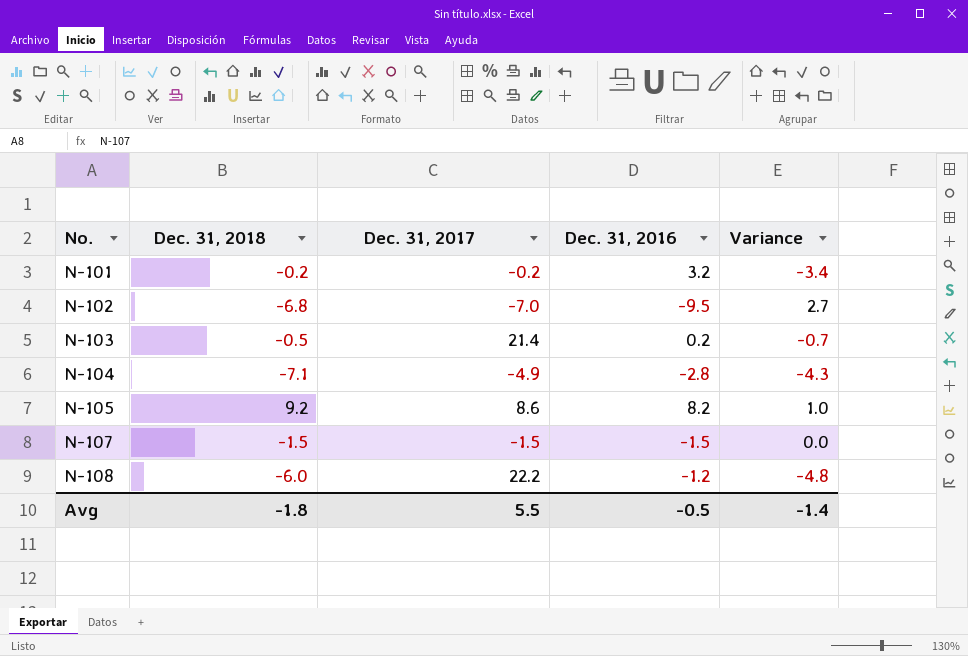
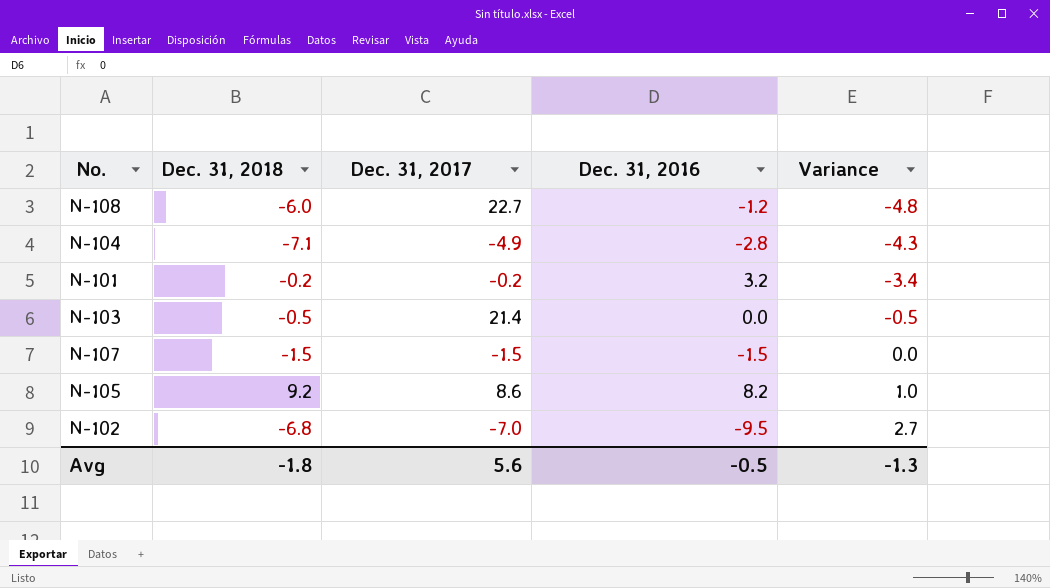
row order: No. ascending -> Variance ascending
N-108 | Dec. 31, 2017: 22.2 -> 22.7
N-103 | Dec. 31, 2016: 0.2 -> 0.0
N-103 | Variance: -0.7 -> -0.5
Avg | Dec. 31, 2017: 5.5 -> 5.6
Avg | Variance: -1.4 -> -1.3

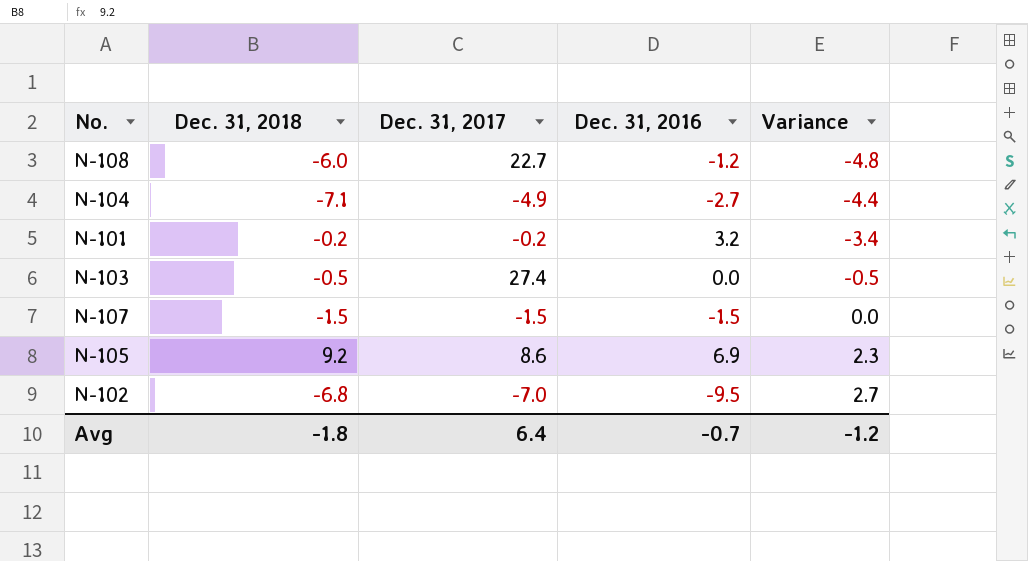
N-104 | Dec. 31, 2016: -2.8 -> -2.7
N-104 | Variance: -4.3 -> -4.4
N-103 | Dec. 31, 2017: 21.4 -> 27.4
N-105 | Dec. 31, 2016: 8.2 -> 6.9
N-105 | Variance: 1.0 -> 2.3
Avg | Dec. 31, 2017: 5.6 -> 6.4
Avg | Dec. 31, 2016: -0.5 -> -0.7
Avg | Variance: -1.3 -> -1.2

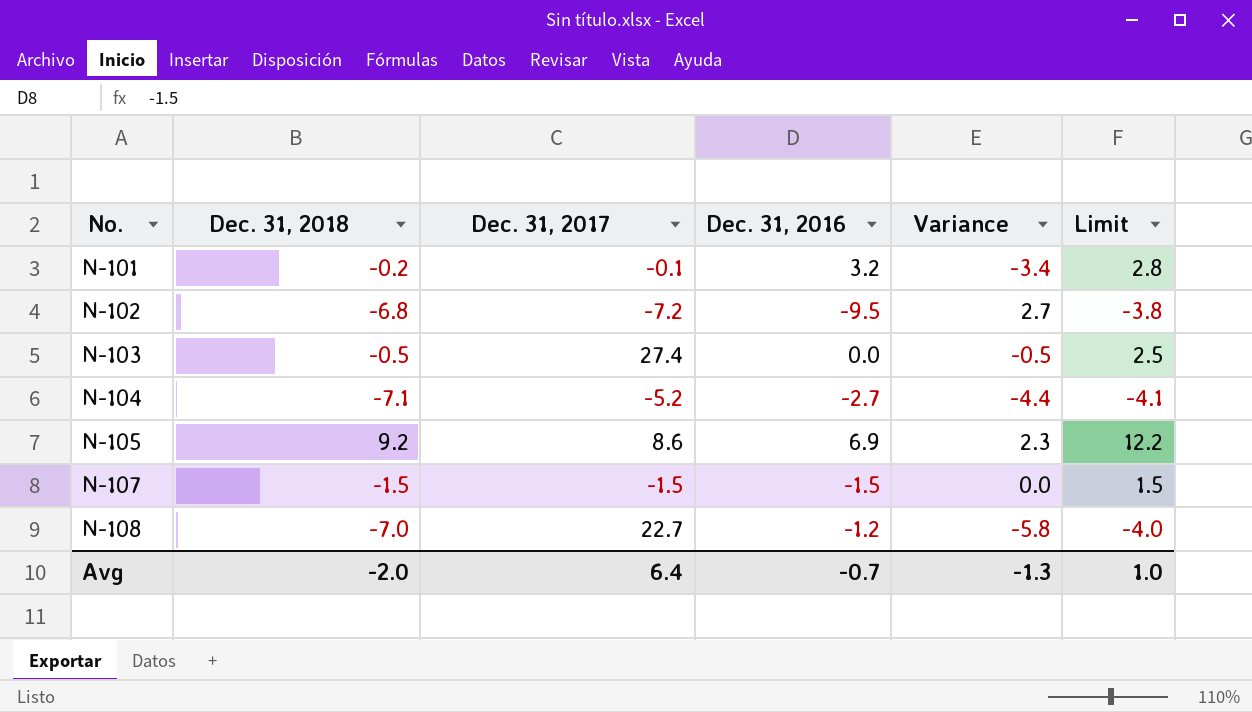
row order: Variance ascending -> No. ascending
column Limit | formula: none -> [Dec. 31, 2018] + 3
N-101 | Dec. 31, 2017: -0.2 -> -0.1
N-102 | Dec. 31, 2017: -7.0 -> -7.2
N-104 | Dec. 31, 2017: -4.9 -> -5.2
N-108 | Dec. 31, 2018: -6.0 -> -7.0
N-108 | Variance: -4.8 -> -5.8
Avg | Dec. 31, 2018: -1.8 -> -2.0
Avg | Variance: -1.2 -> -1.3

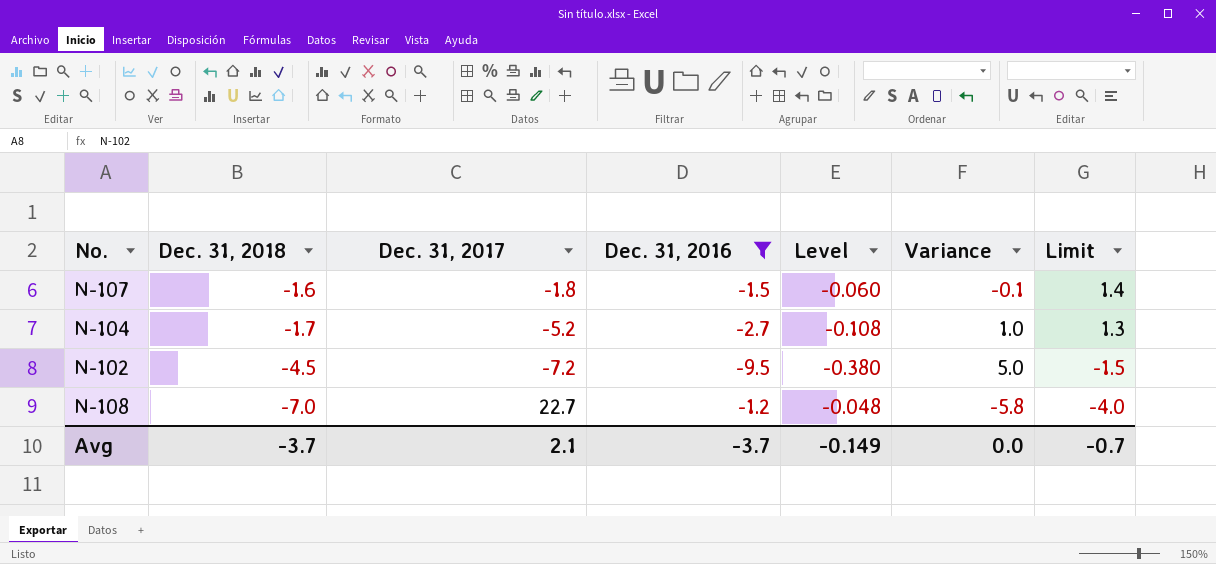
filter: none -> Dec. 31, 2016 <= -1.2
row order: No. ascending -> Dec. 31, 2018 descending
column Level | formula: none -> [Dec. 31, 2016] * 0.04
N-107 | Dec. 31, 2018: -1.5 -> -1.6
N-107 | Dec. 31, 2017: -1.5 -> -1.8
N-107 | Variance: 0.0 -> -0.1
N-107 | Limit: 1.5 -> 1.4
N-104 | Dec. 31, 2018: -7.1 -> -1.7
N-104 | Variance: -4.4 -> 1.0
N-104 | Limit: -4.1 -> 1.3
N-102 | Dec. 31, 2018: -6.8 -> -4.5
N-102 | Variance: 2.7 -> 5.0
N-102 | Limit: -3.8 -> -1.5
Avg | Dec. 31, 2018: -2.0 -> -3.7
Avg | Dec. 31, 2017: 6.4 -> 2.1
Avg | Dec. 31, 2016: -0.7 -> -3.7
Avg | Variance: -1.3 -> 0.0
Avg | Limit: 1.0 -> -0.7

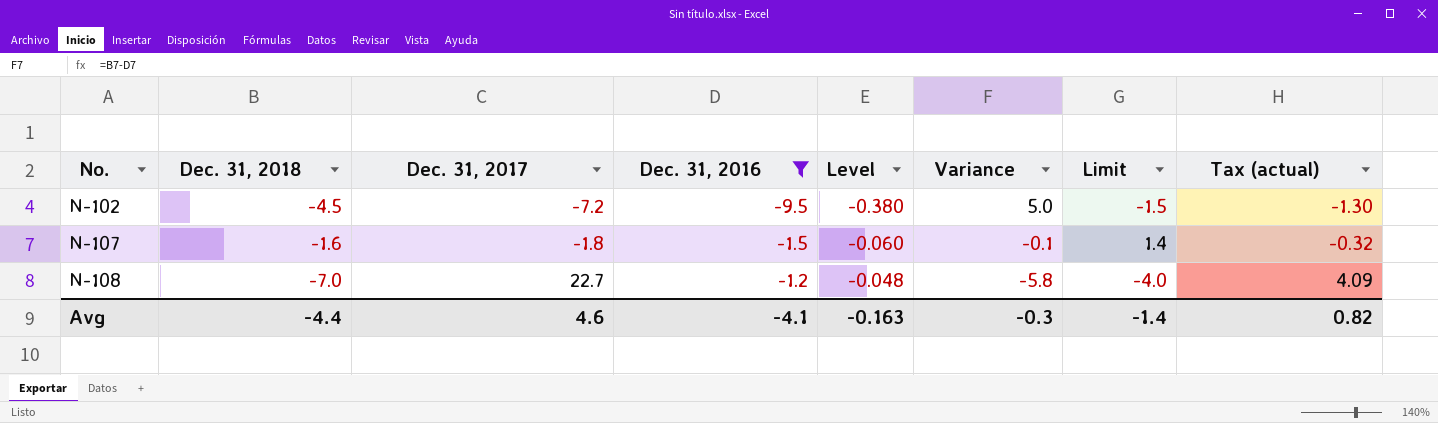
row order: Dec. 31, 2018 descending -> No. ascending
column Tax (actual) | formula: none -> [Dec. 31, 2017] * 0.18
row N-104: -1.7 | -5.2 | -2.7 | -0.108 | 1.0 | 1.3 -> none
Avg | Dec. 31, 2018: -3.7 -> -4.4
Avg | Dec. 31, 2017: 2.1 -> 4.6
Avg | Dec. 31, 2016: -3.7 -> -4.1
Avg | Level: -0.149 -> -0.163
Avg | Variance: 0.0 -> -0.3
Avg | Limit: -0.7 -> -1.4

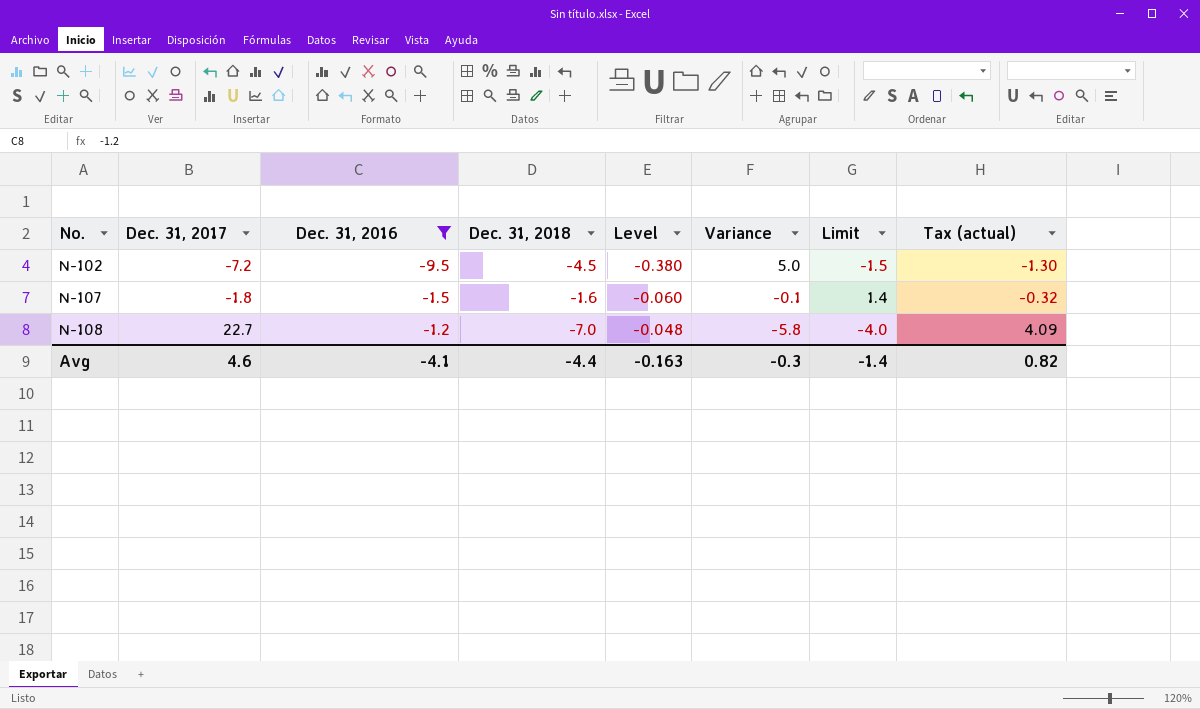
column Dec. 31, 2018 | position: 2 -> 4

